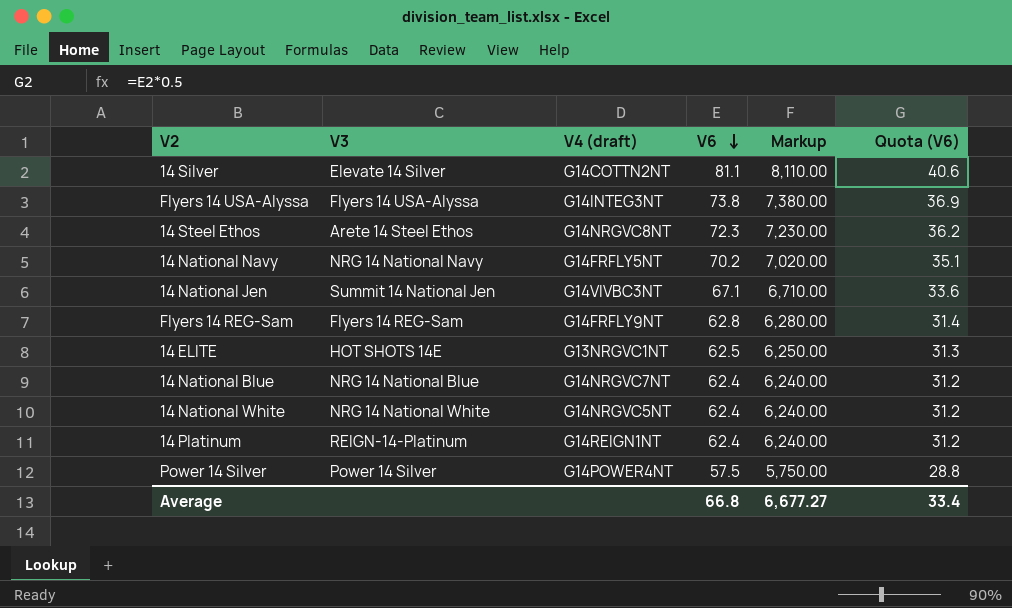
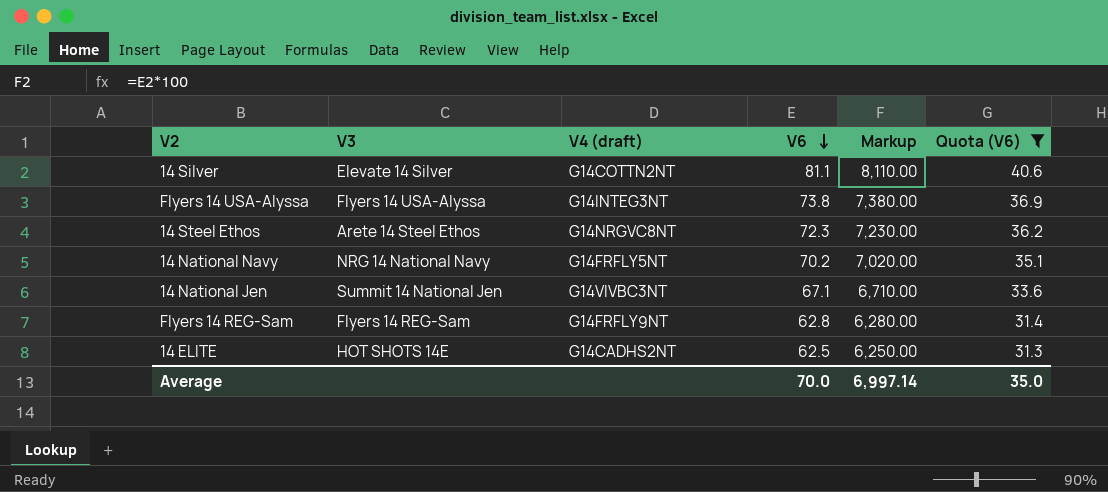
filter: none -> Quota (V6) >= 31.3
14 ELITE | V4 (draft): G13NRGVC1NT -> G14CADHS2NT
Average | V6: 66.8 -> 70.0
Average | Markup: 6,677.27 -> 6,997.14
Average | Quota (V6): 33.4 -> 35.0

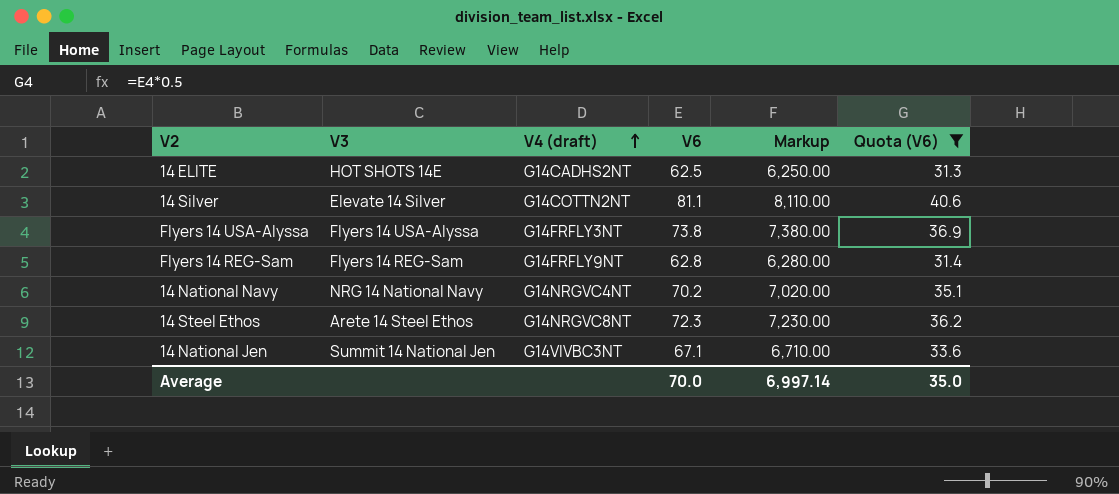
row order: V6 descending -> V4 (draft) ascending
Flyers 14 USA-Alyssa | V4 (draft): G14INTEG3NT -> G14FRFLY3NT
14 National Navy | V4 (draft): G14FRFLY5NT -> G14NRGVC4NT

